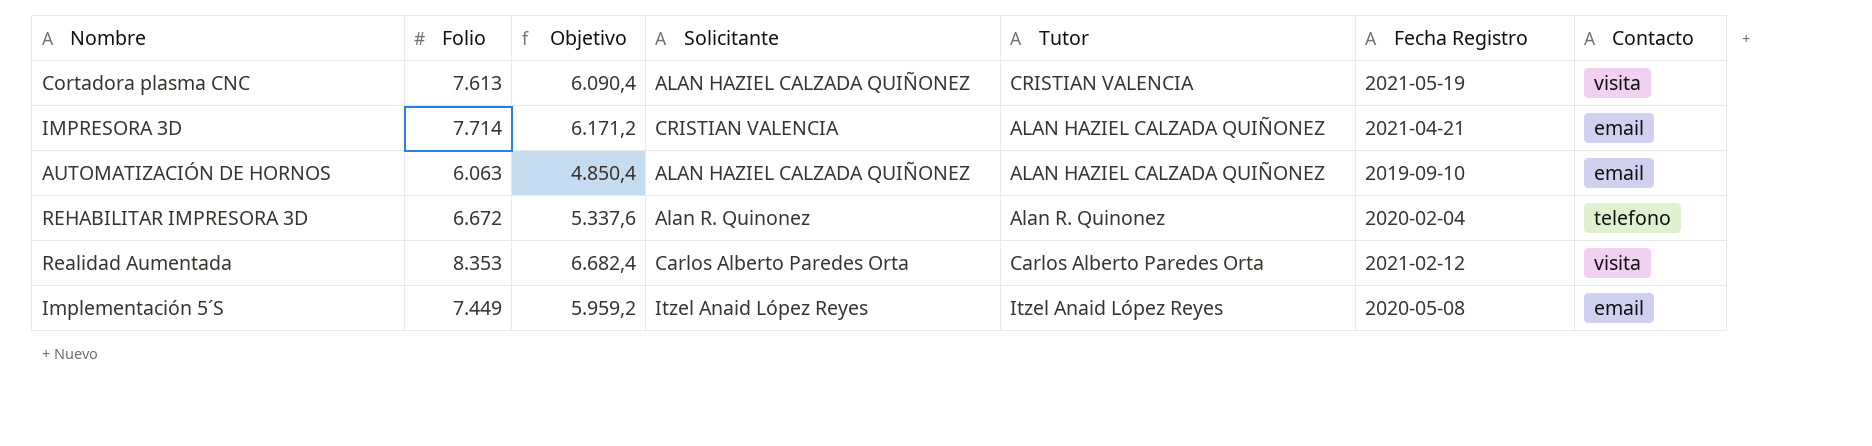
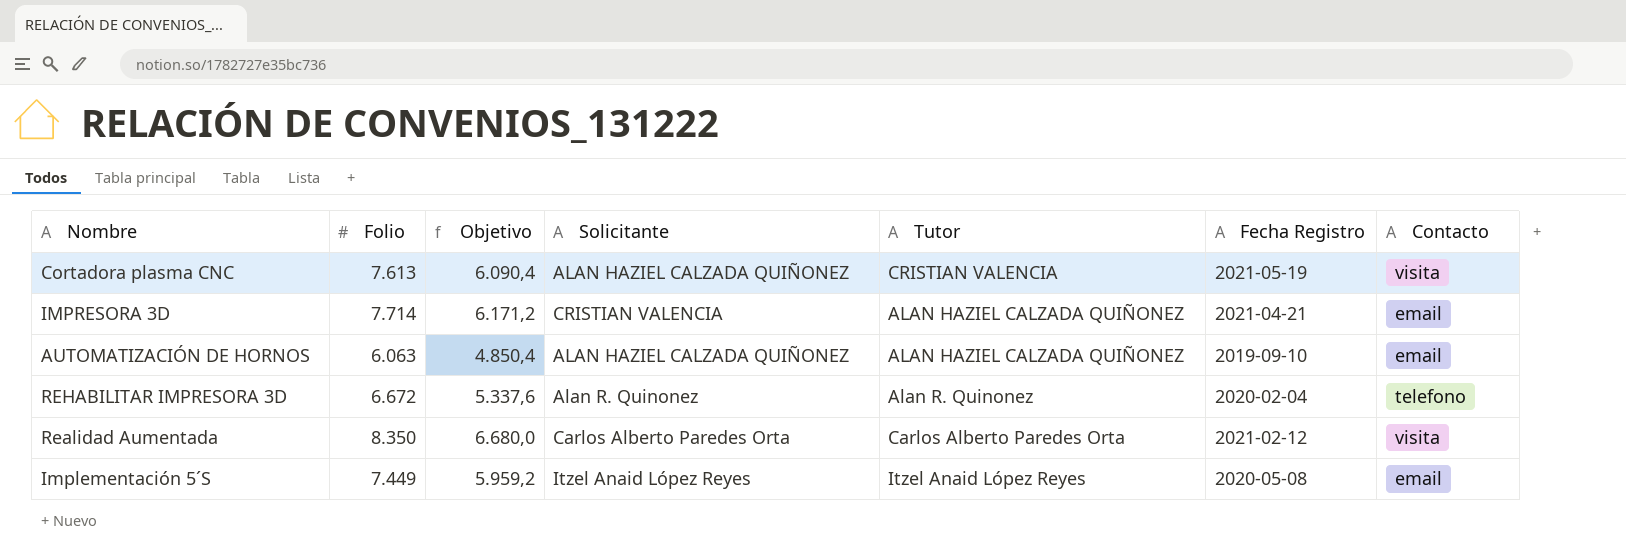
Realidad Aumentada | Folio: 8.353 -> 8.350
Realidad Aumentada | Objetivo: 6.682,4 -> 6.680,0

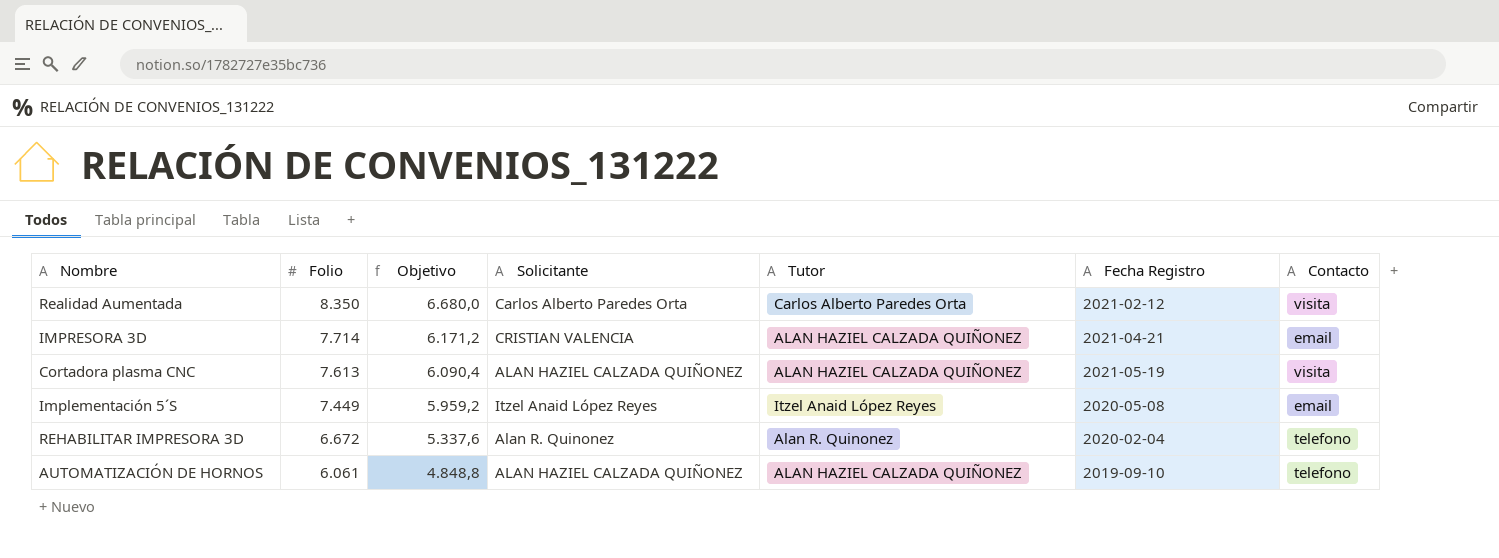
row order: none -> Folio descending
Cortadora plasma CNC | Tutor: CRISTIAN VALENCIA -> ALAN HAZIEL CALZADA QUIÑONEZ
AUTOMATIZACIÓN DE HORNOS | Folio: 6.063 -> 6.061
AUTOMATIZACIÓN DE HORNOS | Objetivo: 4.850,4 -> 4.848,8
AUTOMATIZACIÓN DE HORNOS | Contacto: email -> telefono

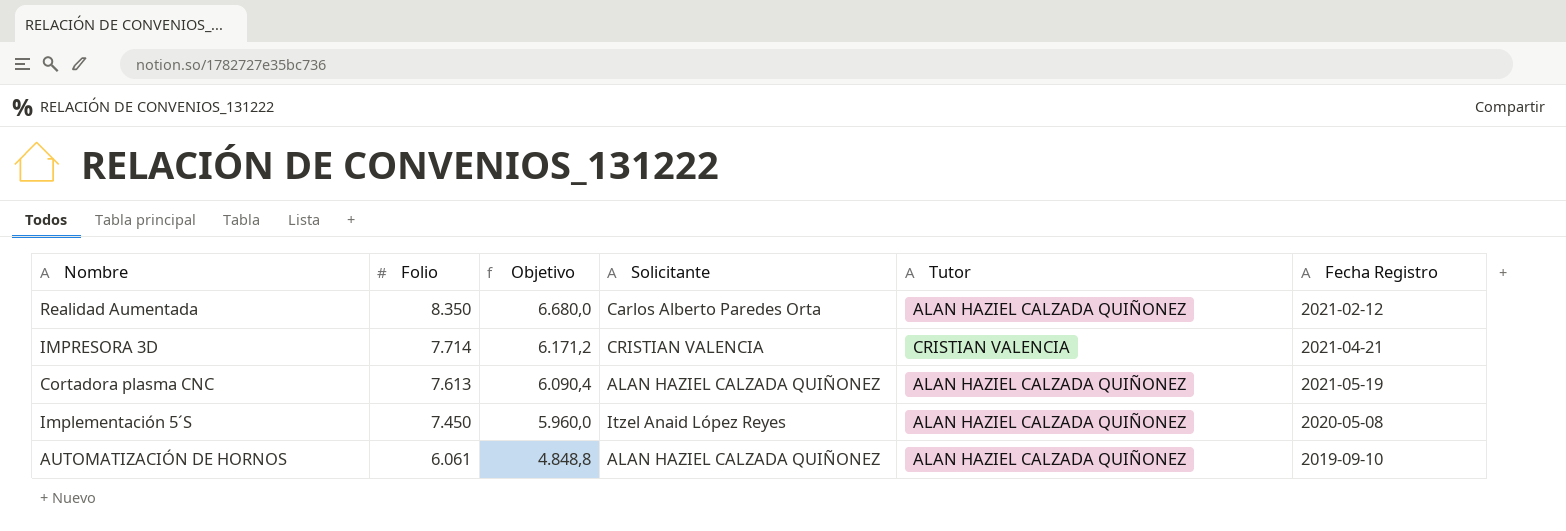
column Contacto | position: 7 -> none
row REHABILITAR IMPRESORA 3D: 6.672 | 5.337,6 | Alan R. Quinonez | Alan R. Quinonez | 2020-02-04 | telefono -> none
Realidad Aumentada | Tutor: Carlos Alberto Paredes Orta -> ALAN HAZIEL CALZADA QUIÑONEZ
IMPRESORA 3D | Tutor: ALAN HAZIEL CALZADA QUIÑONEZ -> CRISTIAN VALENCIA
Implementación 5´S | Folio: 7.449 -> 7.450
Implementación 5´S | Objetivo: 5.959,2 -> 5.960,0
Implementación 5´S | Tutor: Itzel Anaid López Reyes -> ALAN HAZIEL CALZADA QUIÑONEZ

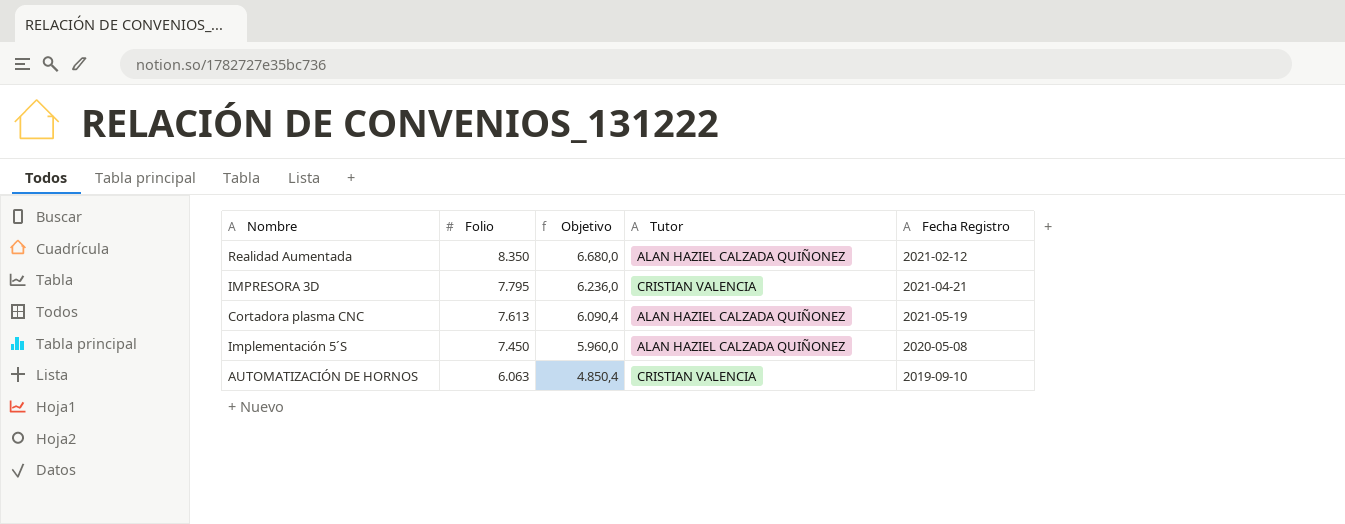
column Solicitante | position: 4 -> none
IMPRESORA 3D | Folio: 7.714 -> 7.795
IMPRESORA 3D | Objetivo: 6.171,2 -> 6.236,0
AUTOMATIZACIÓN DE HORNOS | Folio: 6.061 -> 6.063
AUTOMATIZACIÓN DE HORNOS | Objetivo: 4.848,8 -> 4.850,4
AUTOMATIZACIÓN DE HORNOS | Tutor: ALAN HAZIEL CALZADA QUIÑONEZ -> CRISTIAN VALENCIA

